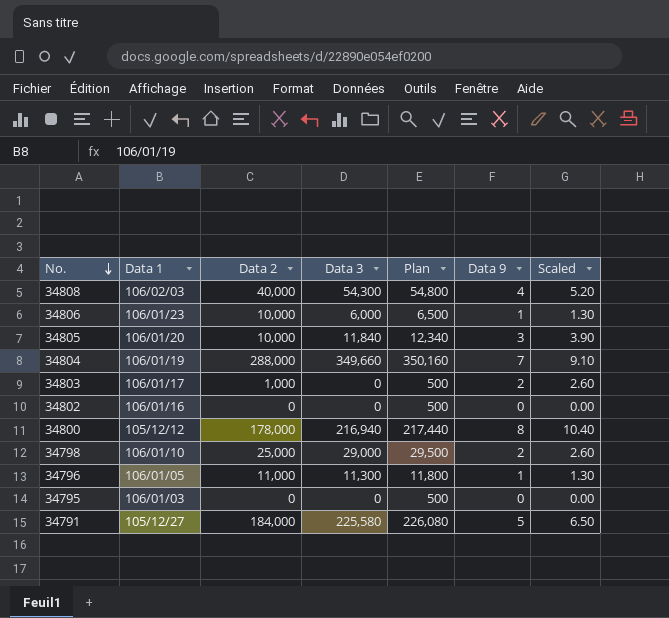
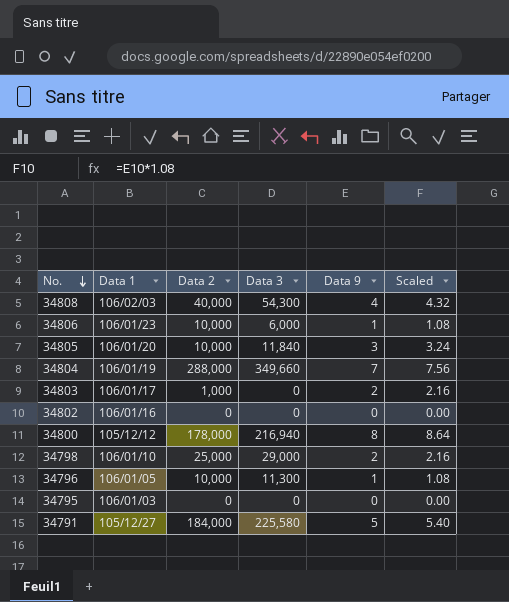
column Plan | formula: [Data 3] + 500 -> none
column Scaled | formula: [Data 9] * 1.3 -> [Data 9] * 1.08
34796 | Data 2: 11,000 -> 10,000

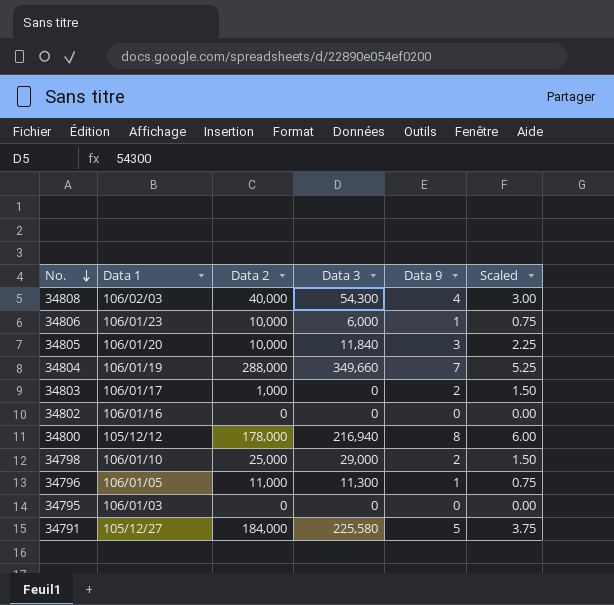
column Scaled | formula: [Data 9] * 1.08 -> [Data 9] * 0.75
34796 | Data 2: 10,000 -> 11,000

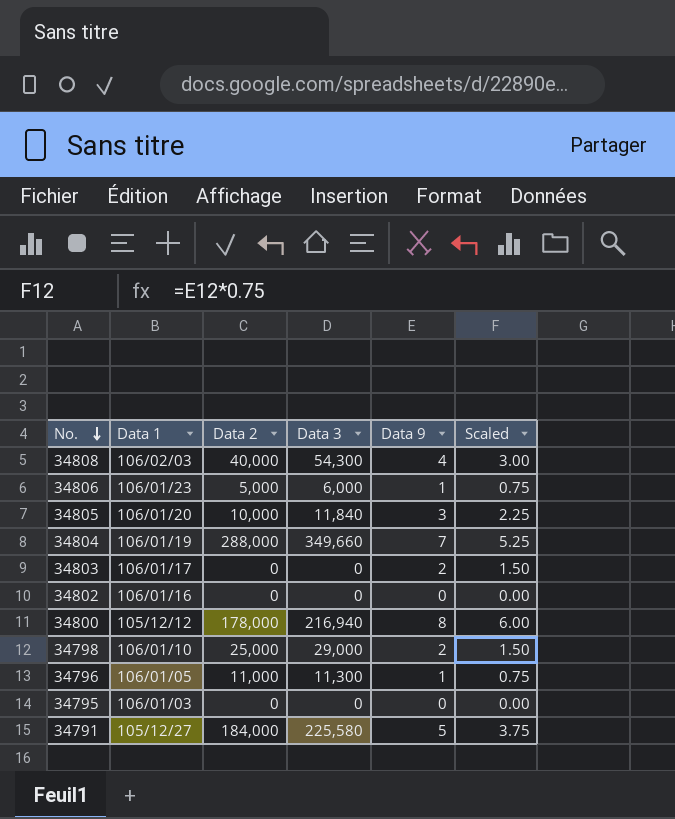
34806 | Data 2: 10,000 -> 5,000
34803 | Data 2: 1,000 -> 0

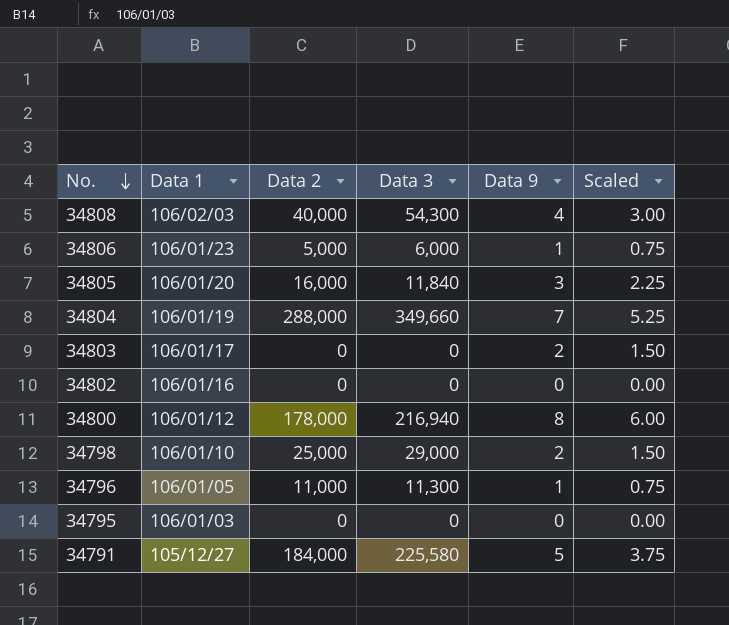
34805 | Data 2: 10,000 -> 16,000
34800 | Data 1: 105/12/12 -> 106/01/12

